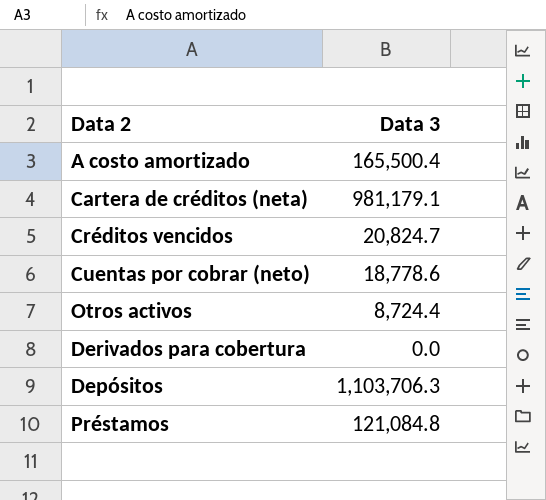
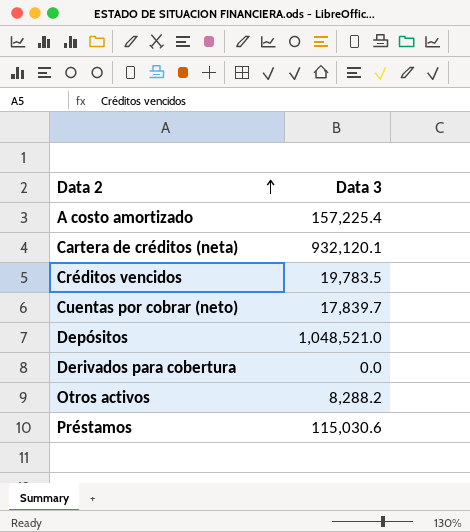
row order: none -> Data 2 ascending
A costo amortizado | Data 3: 165,500.4 -> 157,225.4
Cartera de créditos (neta) | Data 3: 981,179.1 -> 932,120.1
Créditos vencidos | Data 3: 20,824.7 -> 19,783.5
Cuentas por cobrar (neto) | Data 3: 18,778.6 -> 17,839.7
Depósitos | Data 3: 1,103,706.3 -> 1,048,521.0
Otros activos | Data 3: 8,724.4 -> 8,288.2
Préstamos | Data 3: 121,084.8 -> 115,030.6

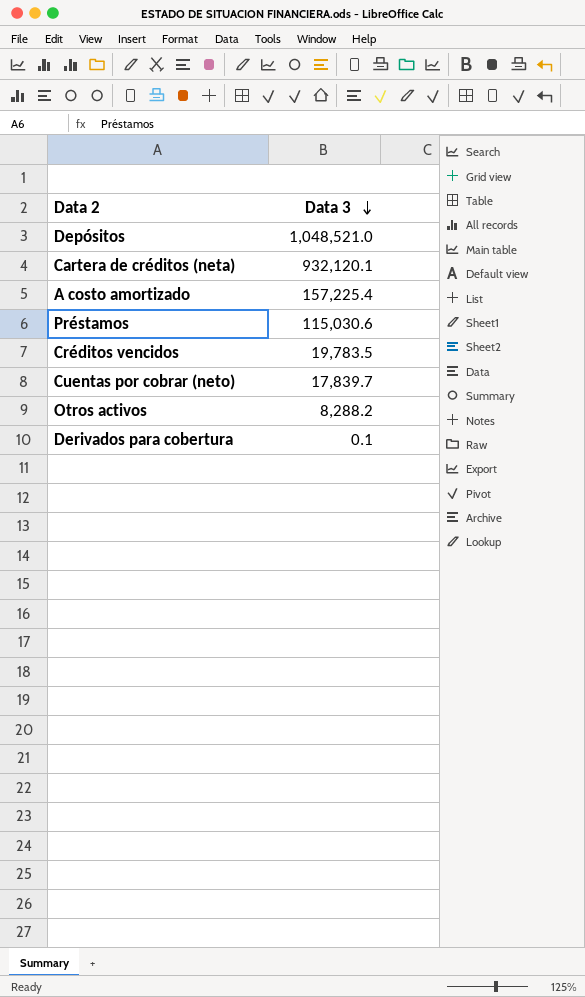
row order: Data 2 ascending -> Data 3 descending
Derivados para cobertura | Data 3: 0.0 -> 0.1

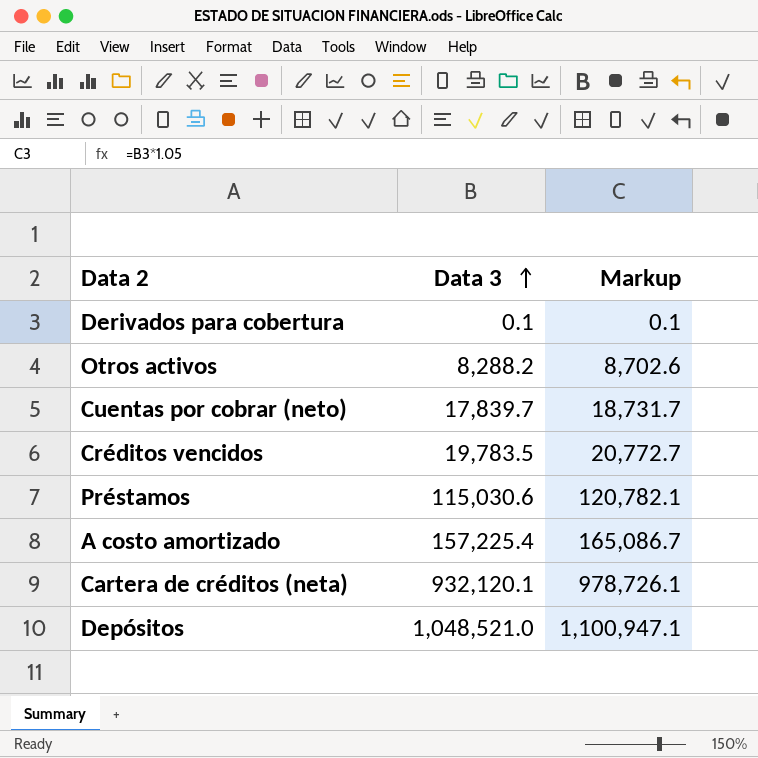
row order: Data 3 descending -> Data 3 ascending
column Markup | formula: none -> [Data 3] * 1.05

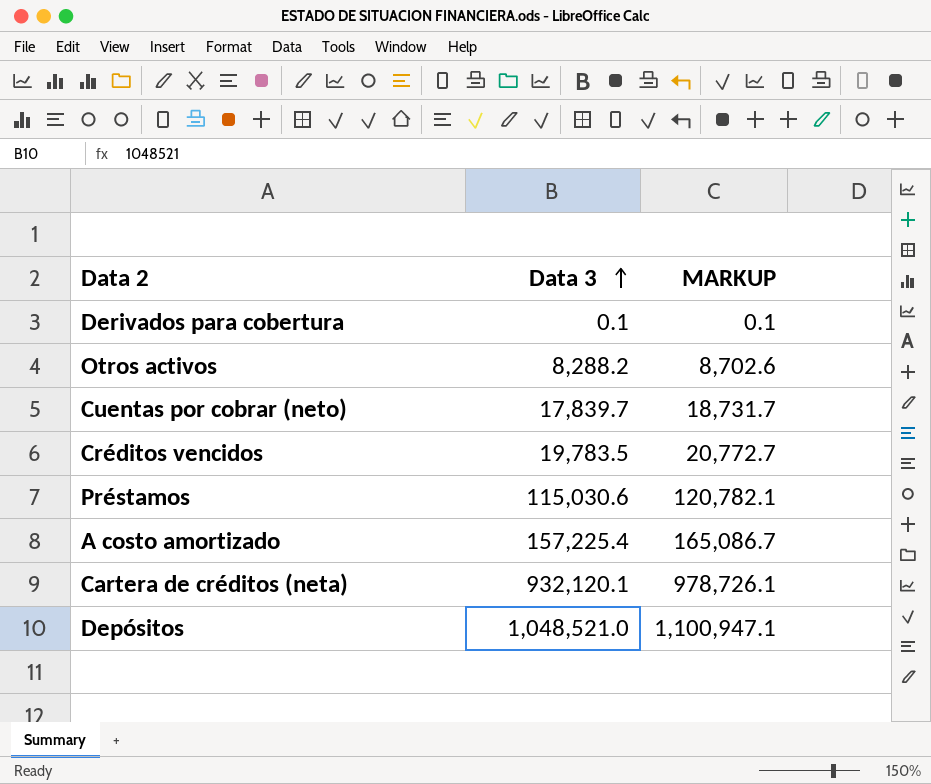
column name: Markup -> MARKUP

